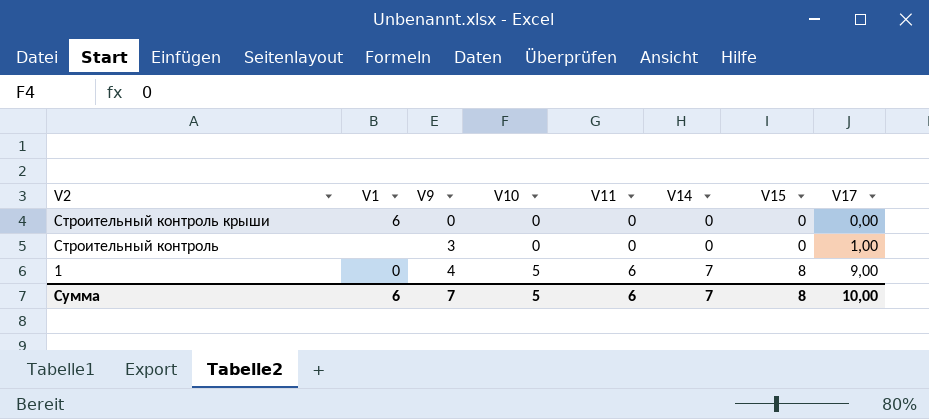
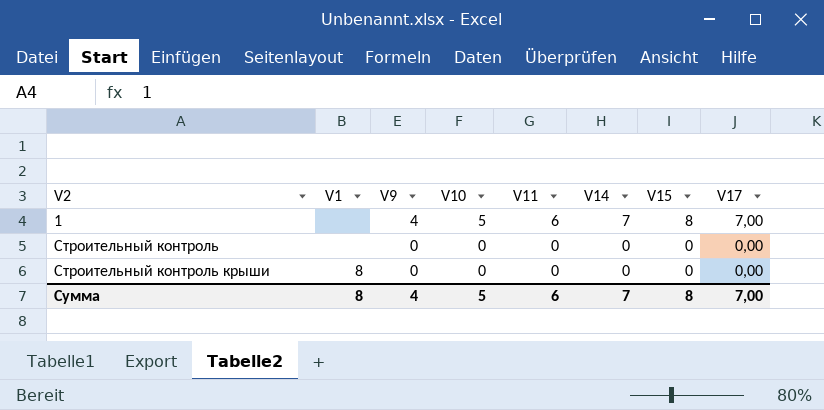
row order: V2 descending -> V2 ascending
1 | V1: 0 -> none
1 | V17: 9,00 -> 7,00
Строительный контроль | V9: 3 -> 0
Строительный контроль | V17: 1,00 -> 0,00
Строительный контроль крыши | V1: 6 -> 8
Сумма | V1: 6 -> 8
Сумма | V9: 7 -> 4
Сумма | V17: 10,00 -> 7,00

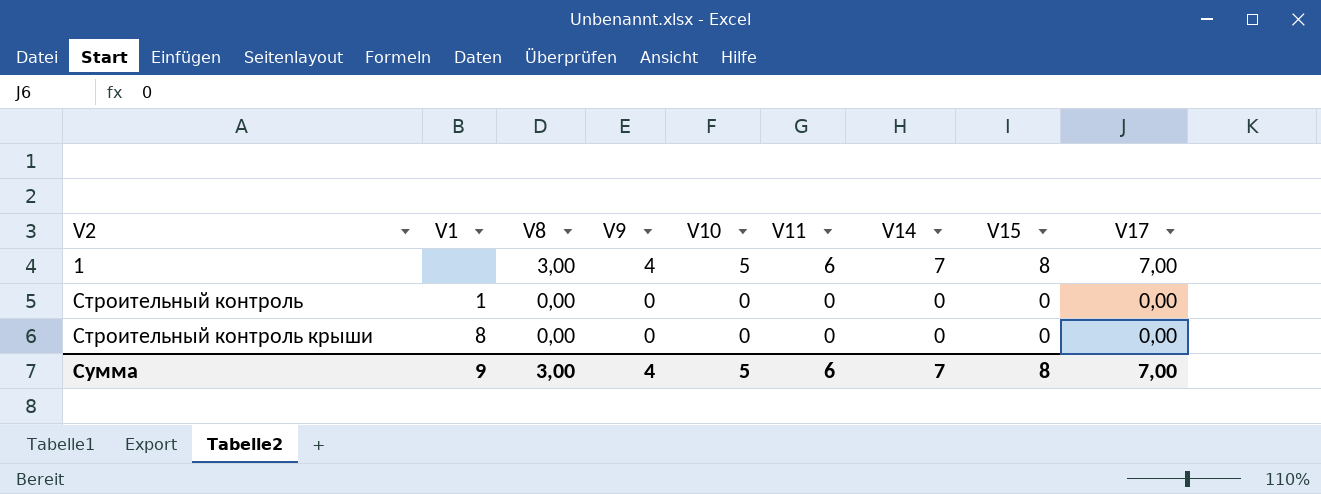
column V8 | position: none -> 3
Строительный контроль | V1: none -> 1
Сумма | V1: 8 -> 9

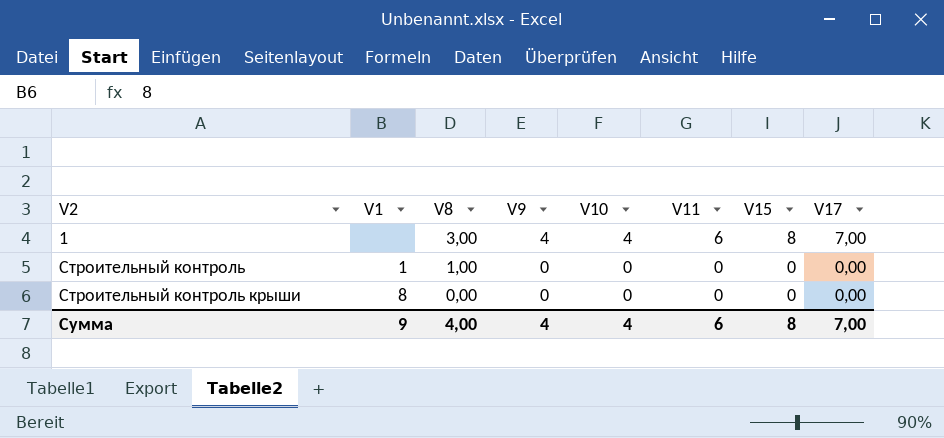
column V14 | position: 7 -> none
1 | V10: 5 -> 4
Строительный контроль | V8: 0,00 -> 1,00
Сумма | V8: 3,00 -> 4,00
Сумма | V10: 5 -> 4

